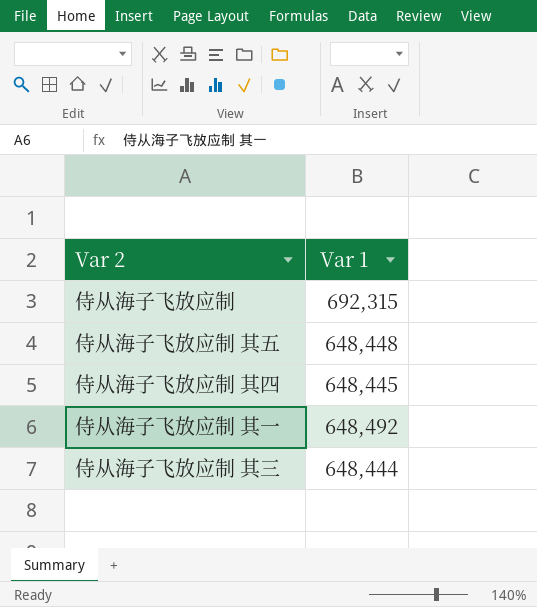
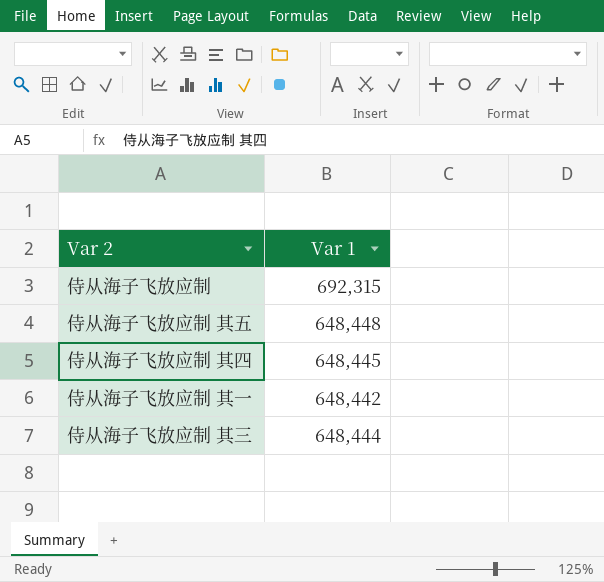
侍从海子飞放应制 其一 | Var 1: 648,492 -> 648,442

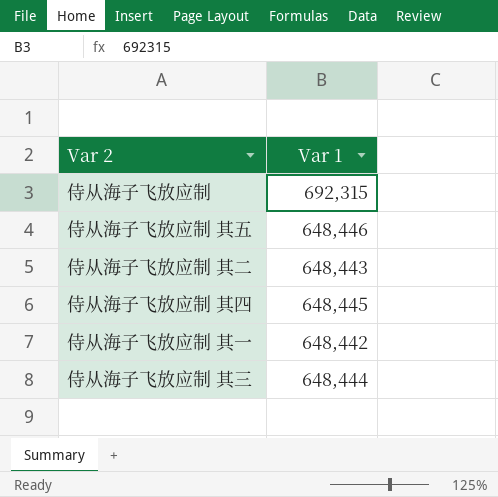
侍从海子飞放应制 其五 | Var 1: 648,448 -> 648,446
row 侍从海子飞放应制 其二: none -> 648,443

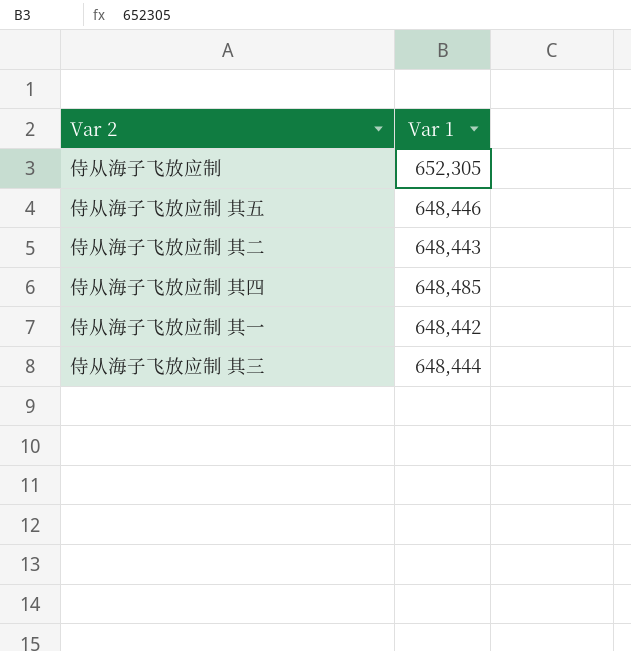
侍从海子飞放应制 | Var 1: 692,315 -> 652,305
侍从海子飞放应制 其四 | Var 1: 648,445 -> 648,485

